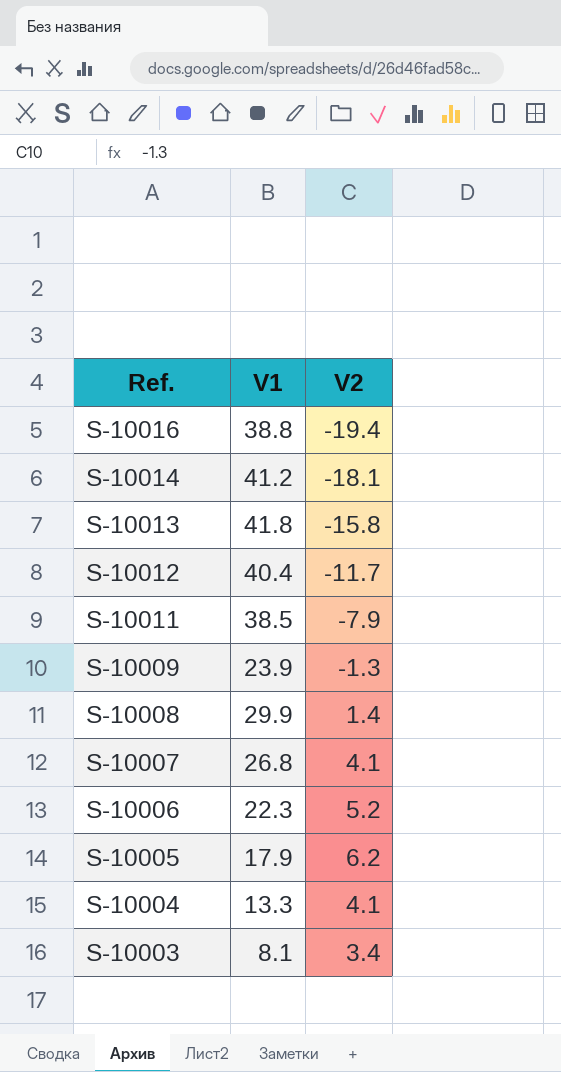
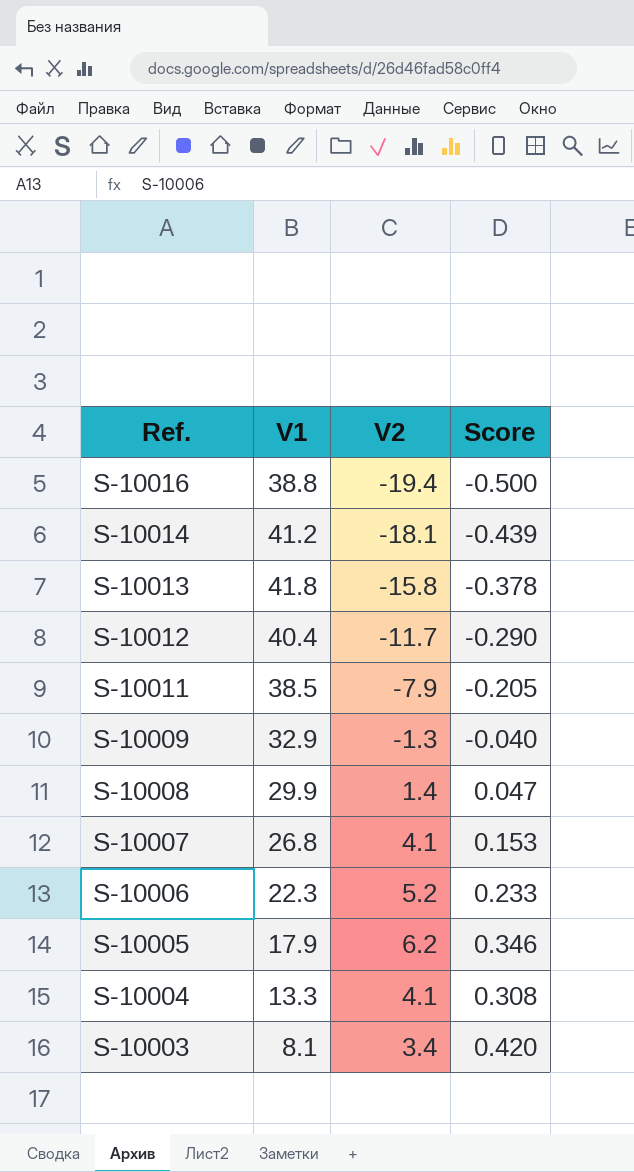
column Score | formula: none -> [V2] / [V1]
S-10009 | V1: 23.9 -> 32.9

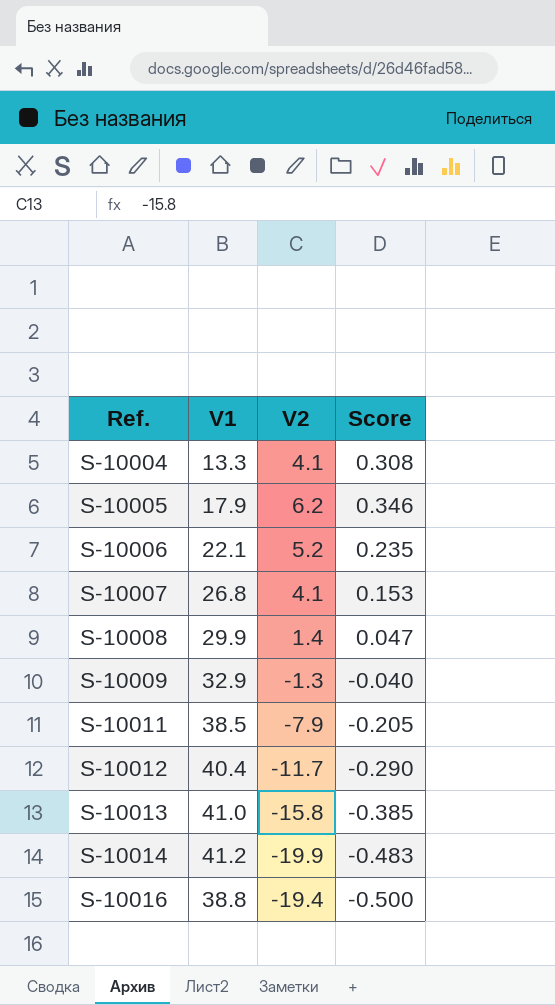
row order: Ref. descending -> Ref. ascending
row S-10003: 8.1 | 3.4 | 0.420 -> none
S-10006 | V1: 22.3 -> 22.1
S-10006 | Score: 0.233 -> 0.235
S-10013 | V1: 41.8 -> 41.0
S-10013 | Score: -0.378 -> -0.385
S-10014 | V2: -18.1 -> -19.9
S-10014 | Score: -0.439 -> -0.483

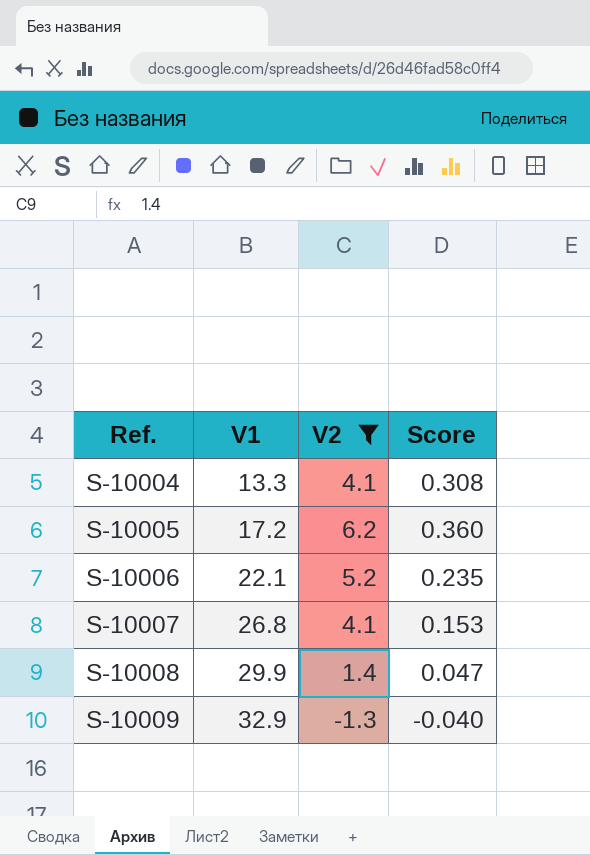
filter: none -> V2 >= -1.3
S-10005 | V1: 17.9 -> 17.2
S-10005 | Score: 0.346 -> 0.360

